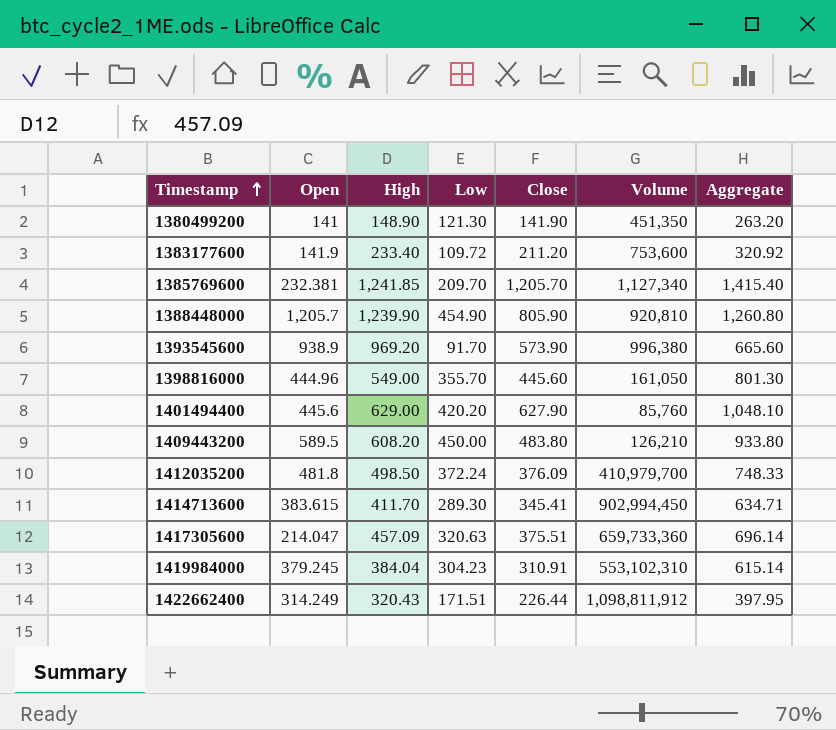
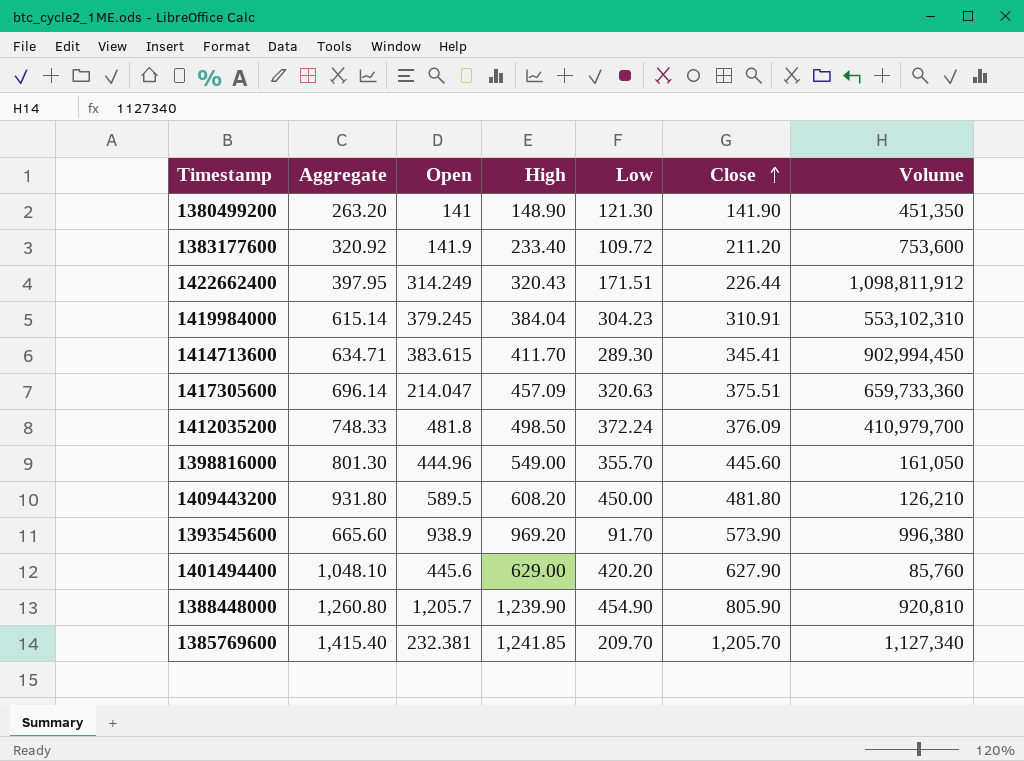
row order: Timestamp ascending -> Close ascending
column Aggregate | position: 7 -> 2
1409443200 | Aggregate: 933.80 -> 931.80
1409443200 | Close: 483.80 -> 481.80

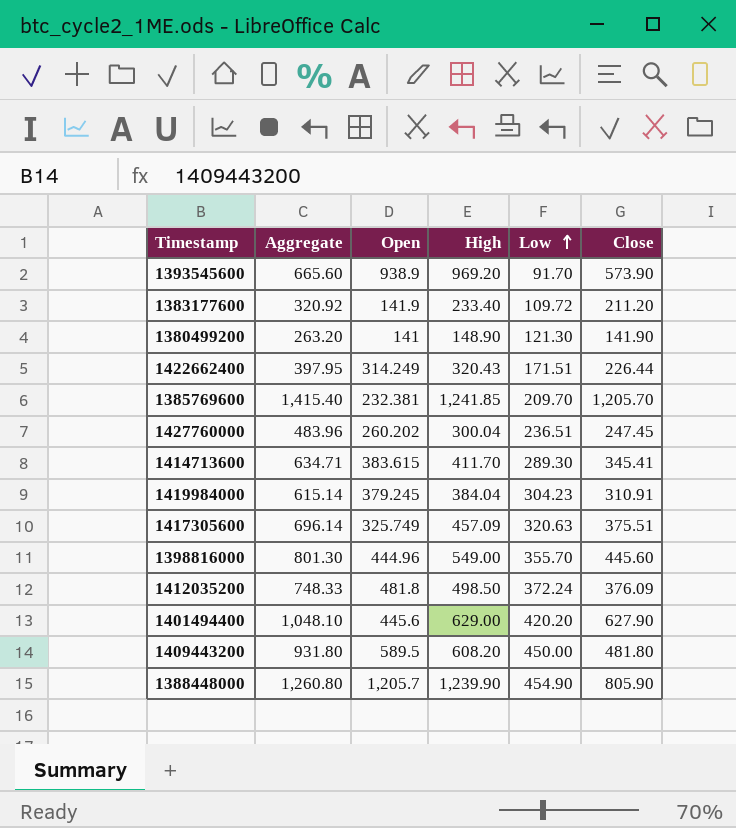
row order: Close ascending -> Low ascending
column Volume | position: 7 -> none
row 1427760000: none -> 483.96 | 260.202 | 300.04 | 236.51 | 247.45
1417305600 | Open: 214.047 -> 325.749

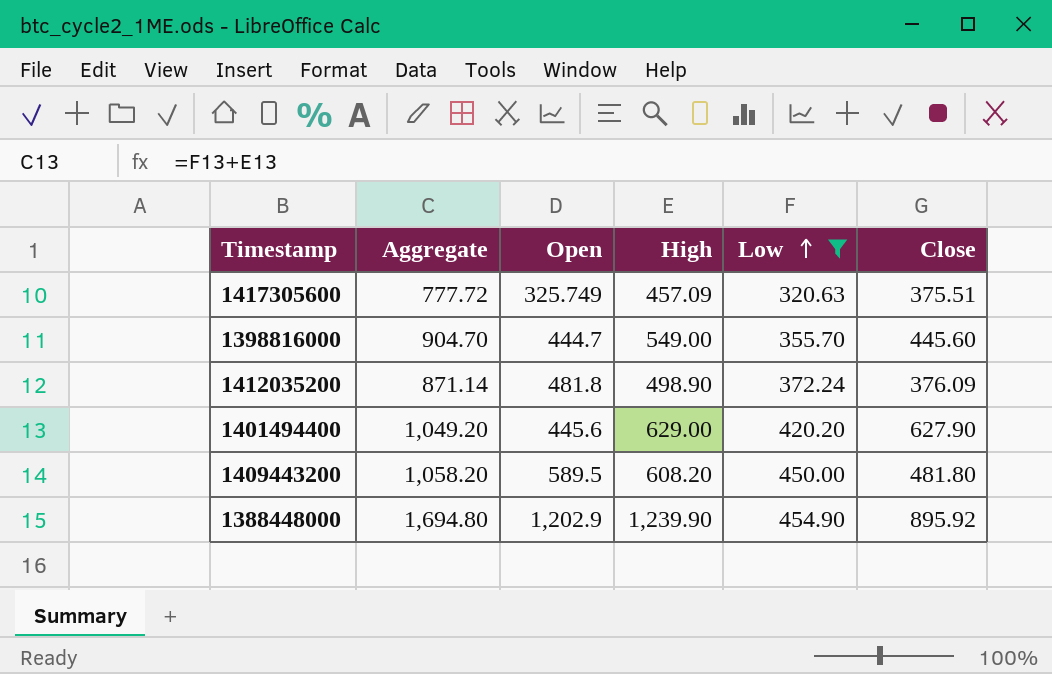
filter: none -> Low >= 320.63
column Aggregate | formula: [Low] + [Close] -> [High] + [Low]
1398816000 | Open: 444.96 -> 444.7
1412035200 | High: 498.50 -> 498.90
1388448000 | Open: 1,205.7 -> 1,202.9
1388448000 | Close: 805.90 -> 895.92

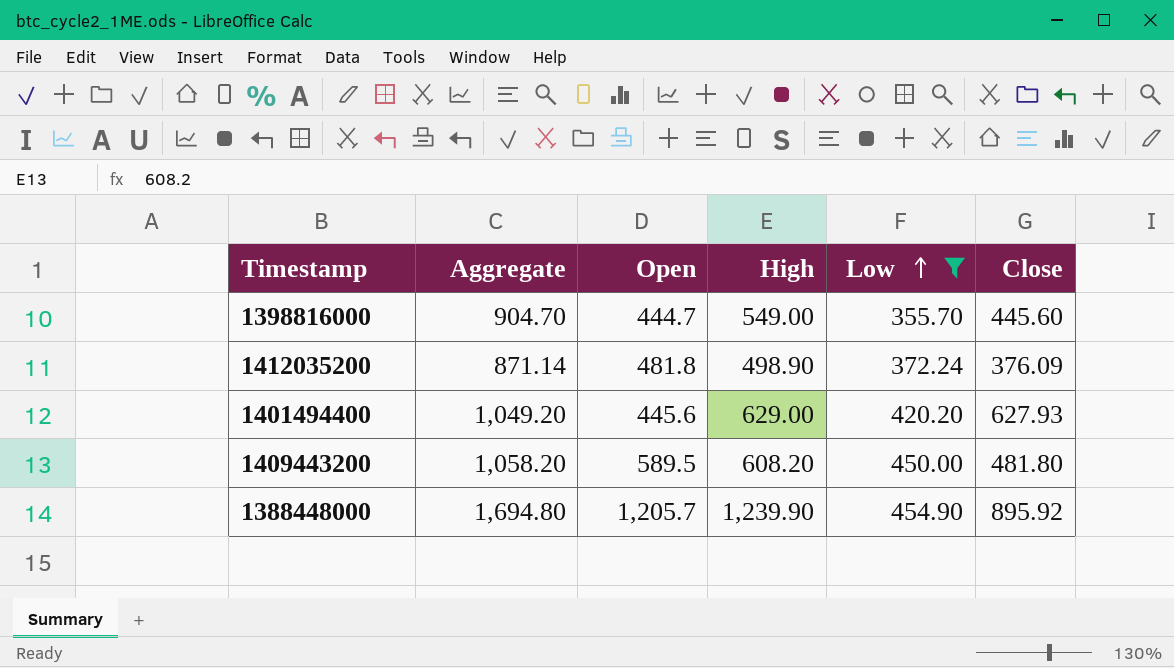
row 1417305600: 777.72 | 325.749 | 457.09 | 320.63 | 375.51 -> none
1401494400 | Close: 627.90 -> 627.93
1388448000 | Open: 1,202.9 -> 1,205.7

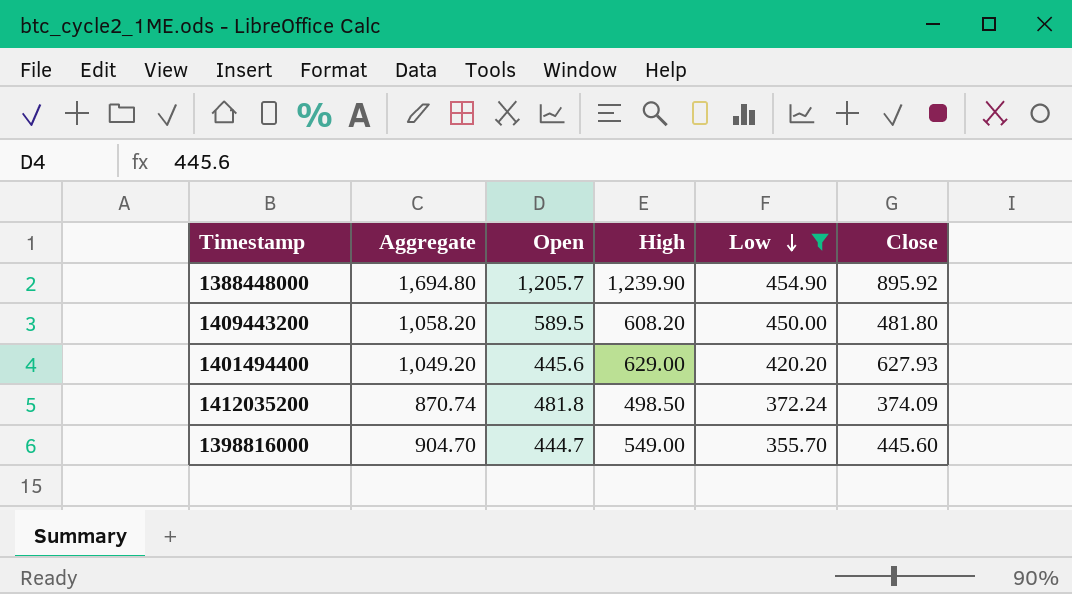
row order: Low ascending -> Low descending
1412035200 | Aggregate: 871.14 -> 870.74
1412035200 | High: 498.90 -> 498.50
1412035200 | Close: 376.09 -> 374.09

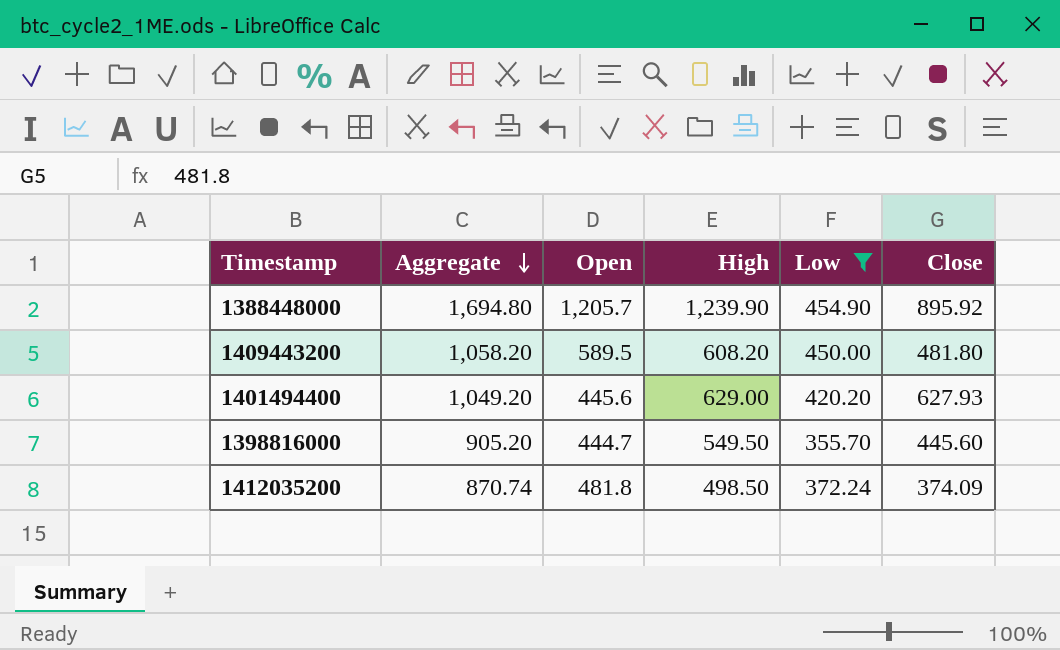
row order: Low descending -> Aggregate descending
1398816000 | Aggregate: 904.70 -> 905.20
1398816000 | High: 549.00 -> 549.50

